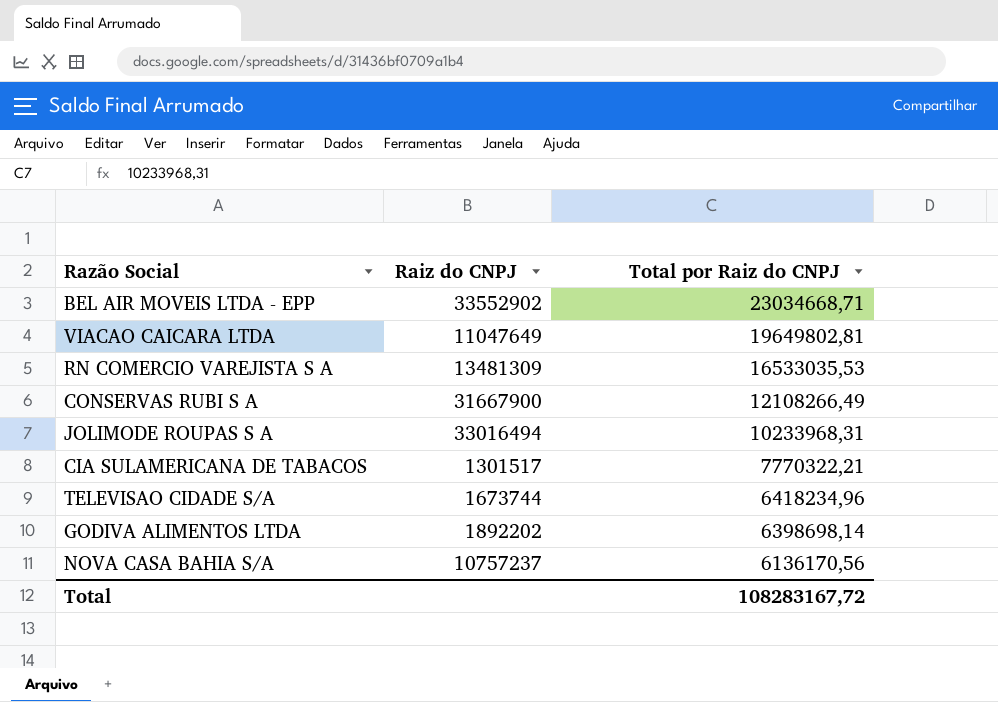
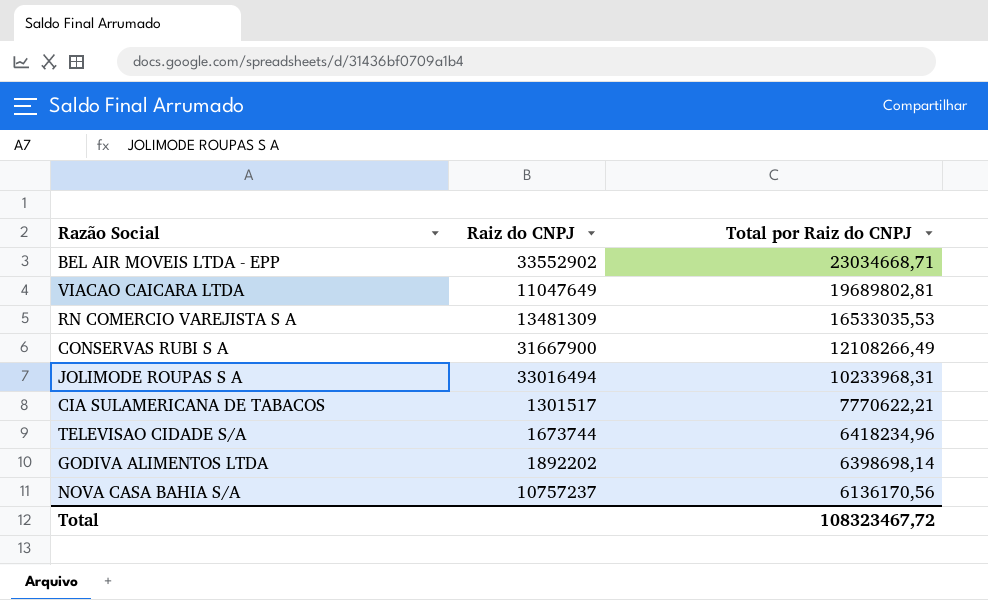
VIACAO CAICARA LTDA | Total por Raiz do CNPJ: 19649802,81 -> 19689802,81
CIA SULAMERICANA DE TABACOS | Total por Raiz do CNPJ: 7770322,21 -> 7770622,21
Total | Total por Raiz do CNPJ: 108283167,72 -> 108323467,72

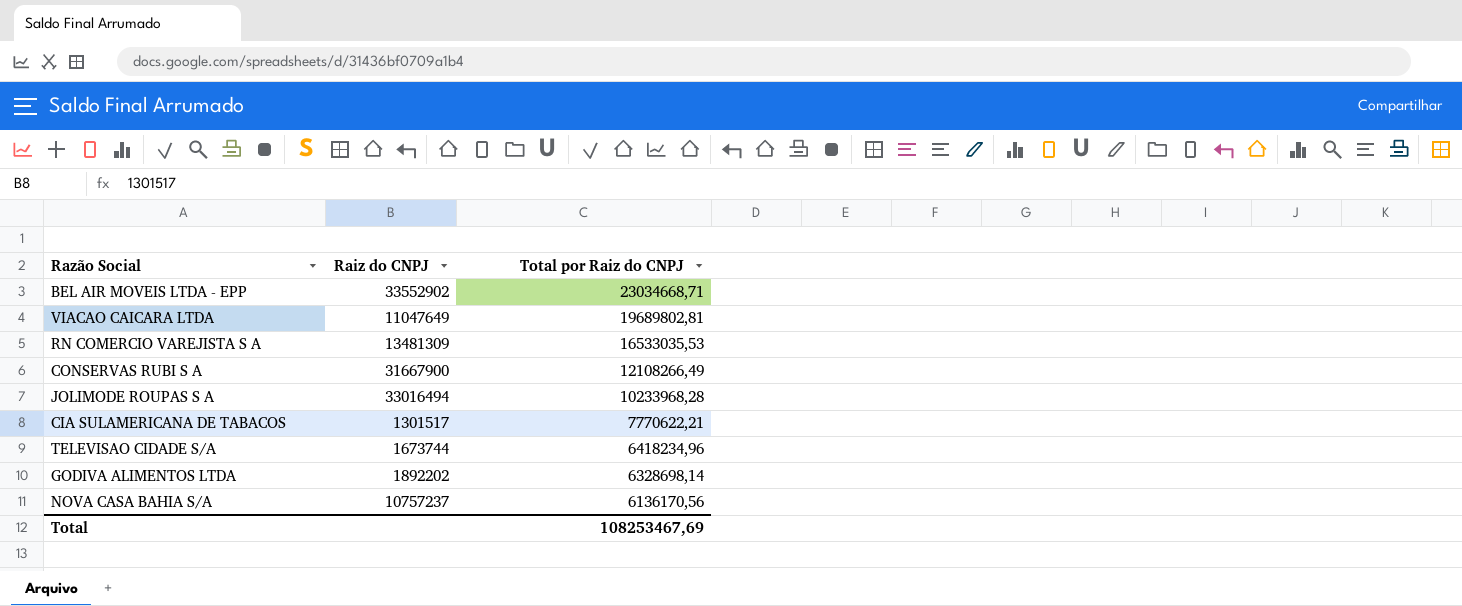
JOLIMODE ROUPAS S A | Total por Raiz do CNPJ: 10233968,31 -> 10233968,28
GODIVA ALIMENTOS LTDA | Total por Raiz do CNPJ: 6398698,14 -> 6328698,14
Total | Total por Raiz do CNPJ: 108323467,72 -> 108253467,69

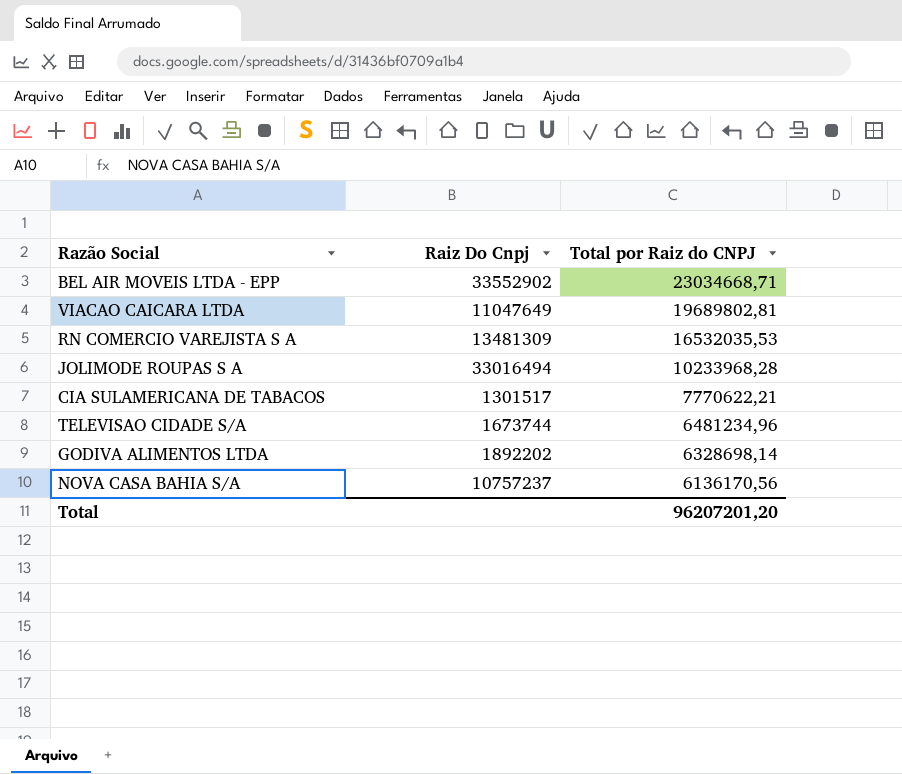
column name: Raiz do CNPJ -> Raiz Do Cnpj
row CONSERVAS RUBI S A: 31667900 | 12108266,49 -> none
RN COMERCIO VAREJISTA S A | Total por Raiz do CNPJ: 16533035,53 -> 16532035,53
TELEVISAO CIDADE S/A | Total por Raiz do CNPJ: 6418234,96 -> 6481234,96
Total | Total por Raiz do CNPJ: 108253467,69 -> 96207201,20

